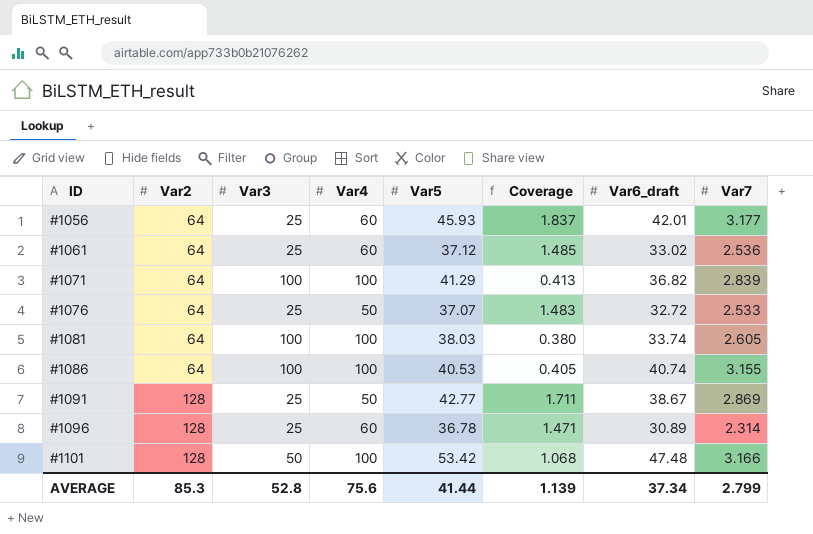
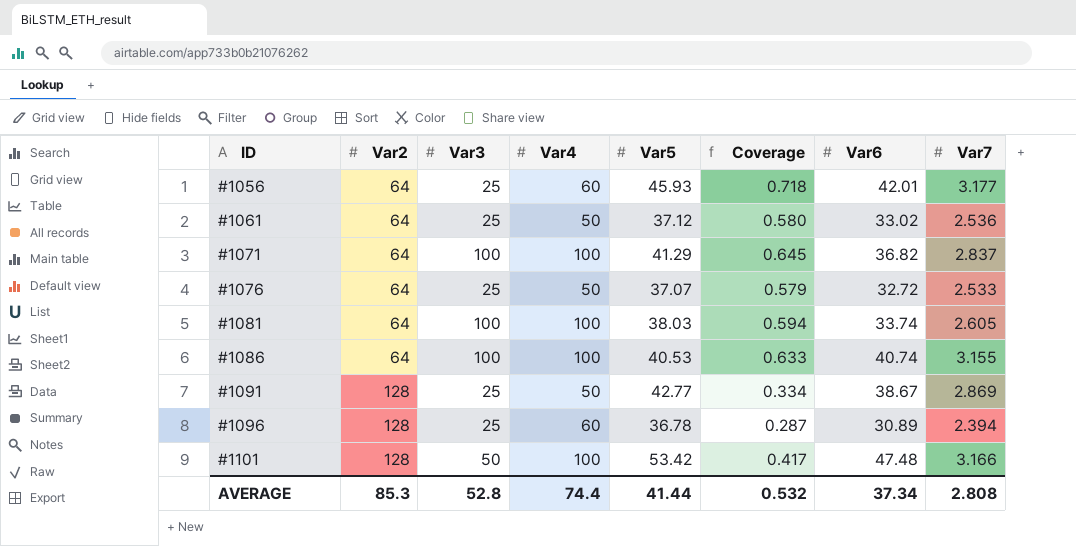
column Coverage | formula: [Var5] / [Var3] -> [Var5] / [Var2]
column name: Var6_draft -> Var6
#1061 | Var4: 60 -> 50
#1071 | Var7: 2.839 -> 2.837
#1096 | Var7: 2.314 -> 2.394
AVERAGE | Var4: 75.6 -> 74.4
AVERAGE | Coverage: 1.139 -> 0.532
AVERAGE | Var7: 2.799 -> 2.808

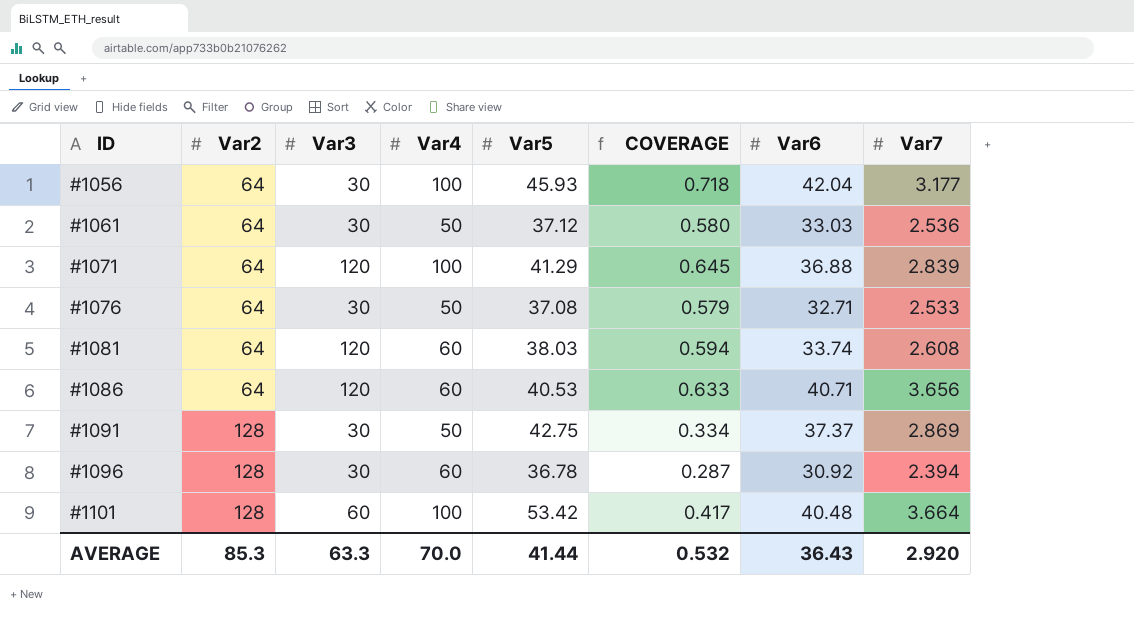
column name: Coverage -> COVERAGE
#1056 | Var3: 25 -> 30
#1056 | Var4: 60 -> 100
#1056 | Var6: 42.01 -> 42.04
#1061 | Var3: 25 -> 30
#1061 | Var6: 33.02 -> 33.03
#1071 | Var3: 100 -> 120
#1071 | Var6: 36.82 -> 36.88
#1071 | Var7: 2.837 -> 2.839
#1076 | Var3: 25 -> 30
#1076 | Var5: 37.07 -> 37.08
#1076 | Var6: 32.72 -> 32.71
#1081 | Var3: 100 -> 120
#1081 | Var4: 100 -> 60
#1081 | Var7: 2.605 -> 2.608
#1086 | Var3: 100 -> 120
#1086 | Var4: 100 -> 60
#1086 | Var6: 40.74 -> 40.71
#1086 | Var7: 3.155 -> 3.656
#1091 | Var3: 25 -> 30
#1091 | Var5: 42.77 -> 42.75
#1091 | Var6: 38.67 -> 37.37
#1096 | Var3: 25 -> 30
#1096 | Var6: 30.89 -> 30.92
#1101 | Var3: 50 -> 60
#1101 | Var6: 47.48 -> 40.48
#1101 | Var7: 3.166 -> 3.664
AVERAGE | Var3: 52.8 -> 63.3
AVERAGE | Var4: 74.4 -> 70.0
AVERAGE | Var6: 37.34 -> 36.43
AVERAGE | Var7: 2.808 -> 2.920

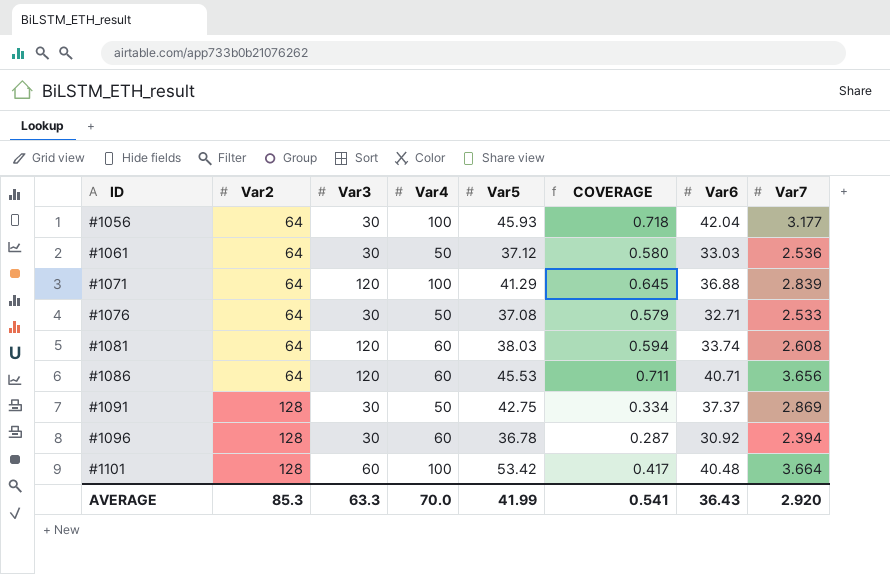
#1086 | Var5: 40.53 -> 45.53
#1086 | COVERAGE: 0.633 -> 0.711
AVERAGE | Var5: 41.44 -> 41.99
AVERAGE | COVERAGE: 0.532 -> 0.541

